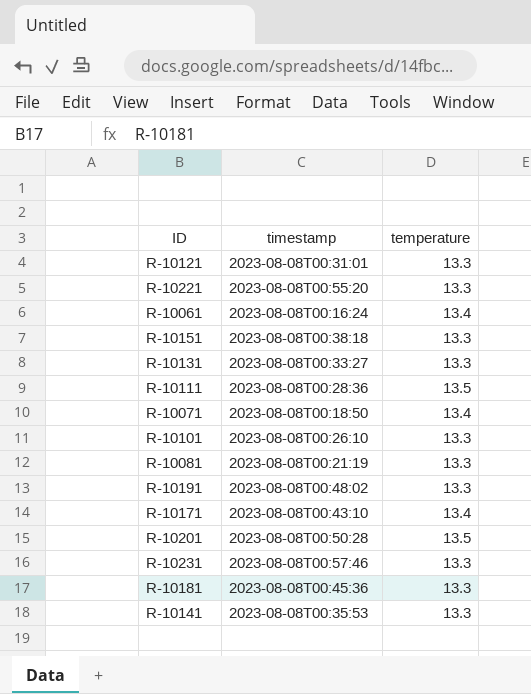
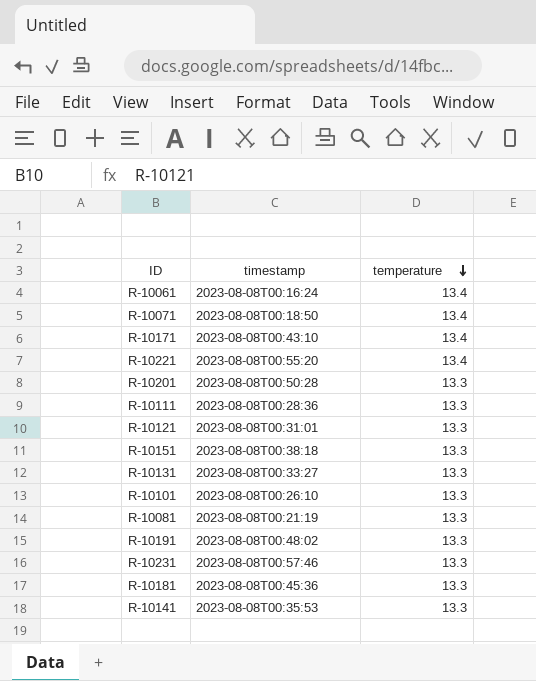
row order: none -> temperature descending
R-10221 | temperature: 13.3 -> 13.4
R-10201 | temperature: 13.5 -> 13.3
R-10111 | temperature: 13.5 -> 13.3

